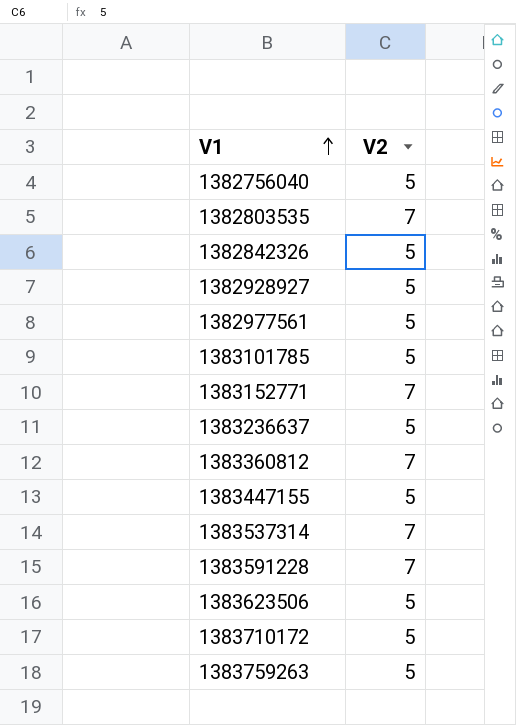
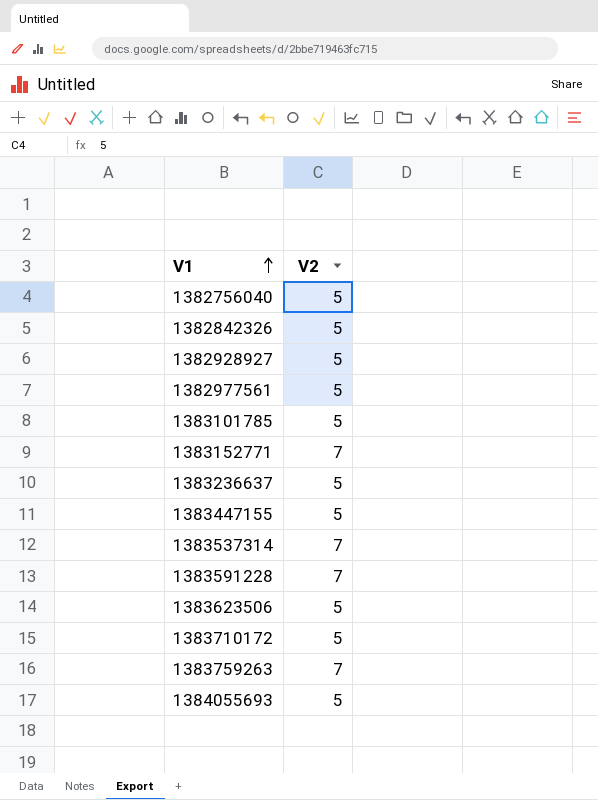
row 1382803535: 7 -> none
row 1383360812: 7 -> none
1383759263 | V2: 5 -> 7
row 1384055693: none -> 5

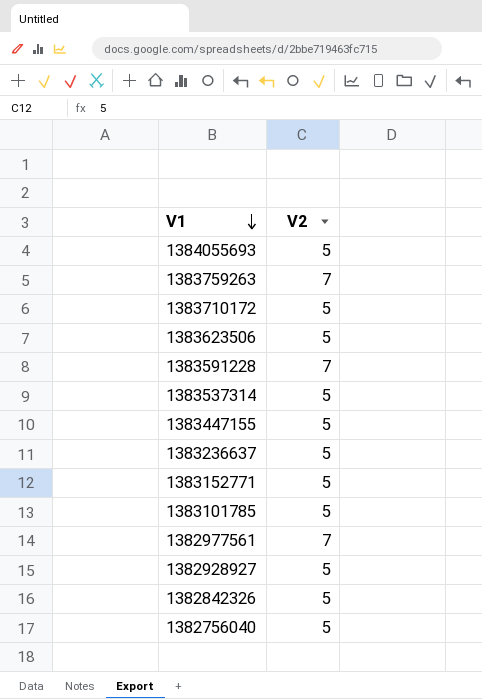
row order: V1 ascending -> V1 descending
1383537314 | V2: 7 -> 5
1383152771 | V2: 7 -> 5
1382977561 | V2: 5 -> 7

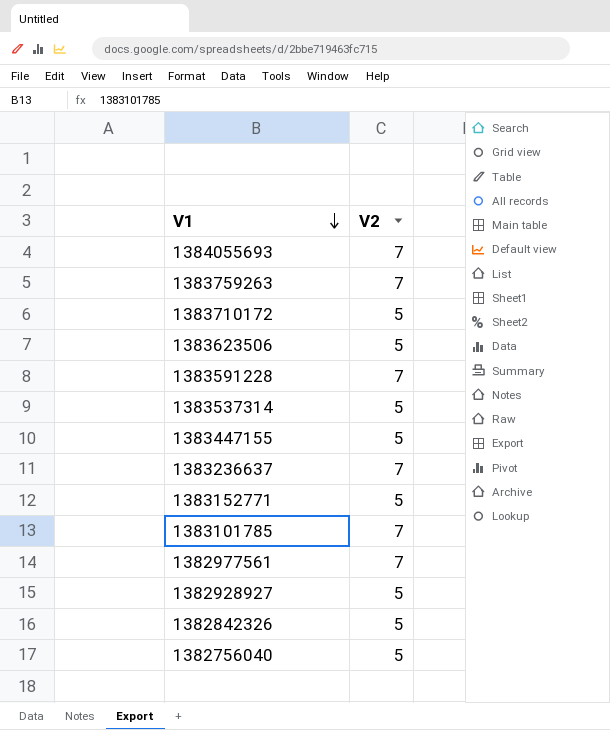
1384055693 | V2: 5 -> 7
1383236637 | V2: 5 -> 7
1383101785 | V2: 5 -> 7

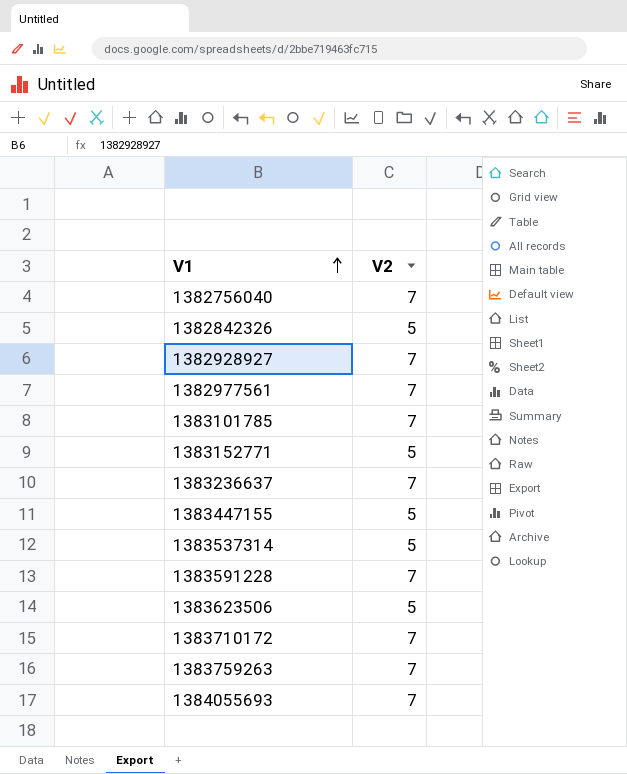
row order: V1 descending -> V1 ascending
1382756040 | V2: 5 -> 7
1382928927 | V2: 5 -> 7
1383710172 | V2: 5 -> 7

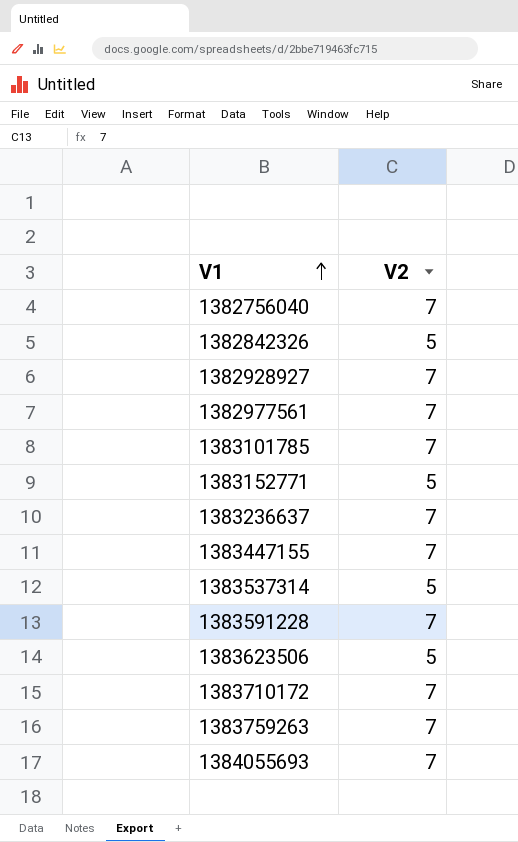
1383447155 | V2: 5 -> 7

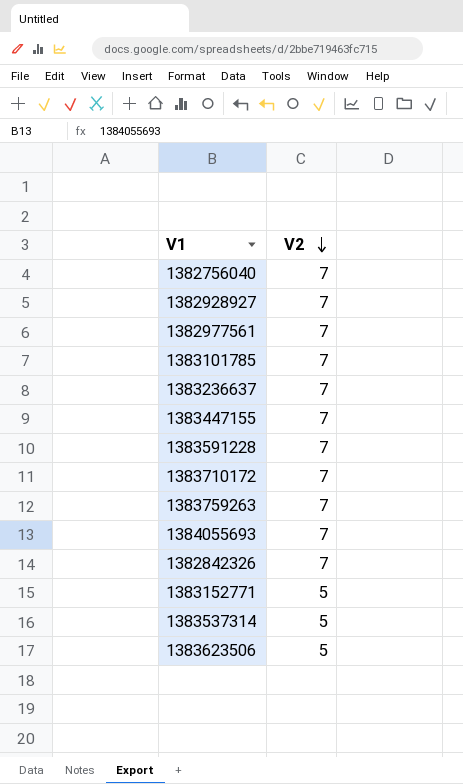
row order: V1 ascending -> V2 descending
1382842326 | V2: 5 -> 7

